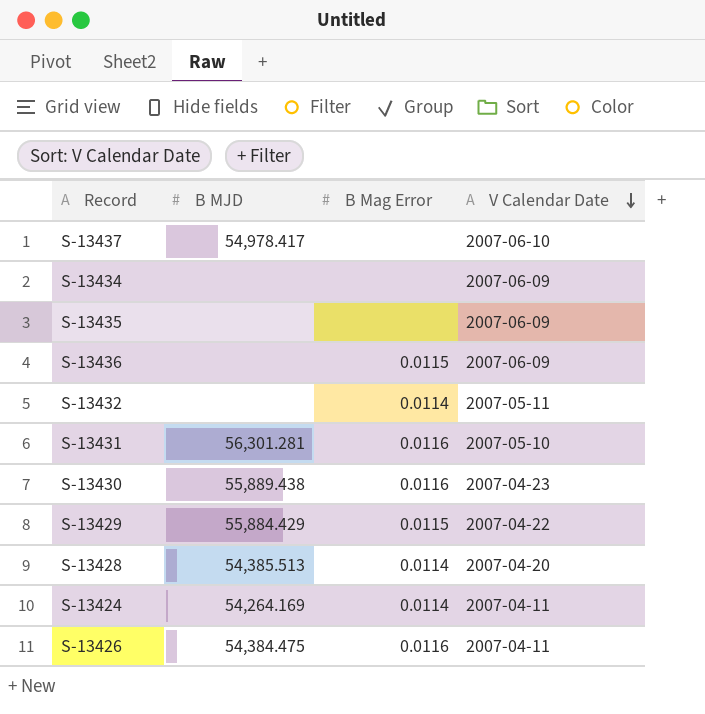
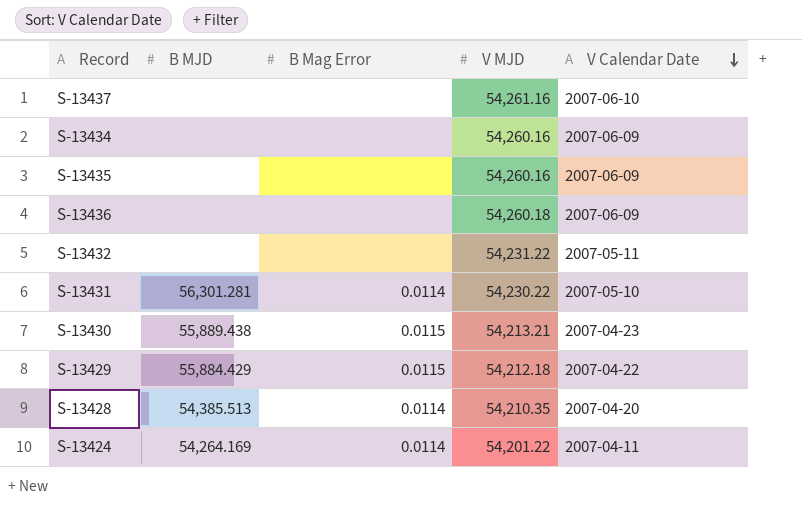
column V MJD | position: none -> 4
row S-13426: 54,384.475 | 0.0116 | 2007-04-11 -> none
S-13437 | B MJD: 54,978.417 -> none
S-13436 | B Mag Error: 0.0115 -> none
S-13432 | B Mag Error: 0.0114 -> none
S-13431 | B Mag Error: 0.0116 -> 0.0114
S-13430 | B Mag Error: 0.0116 -> 0.0115

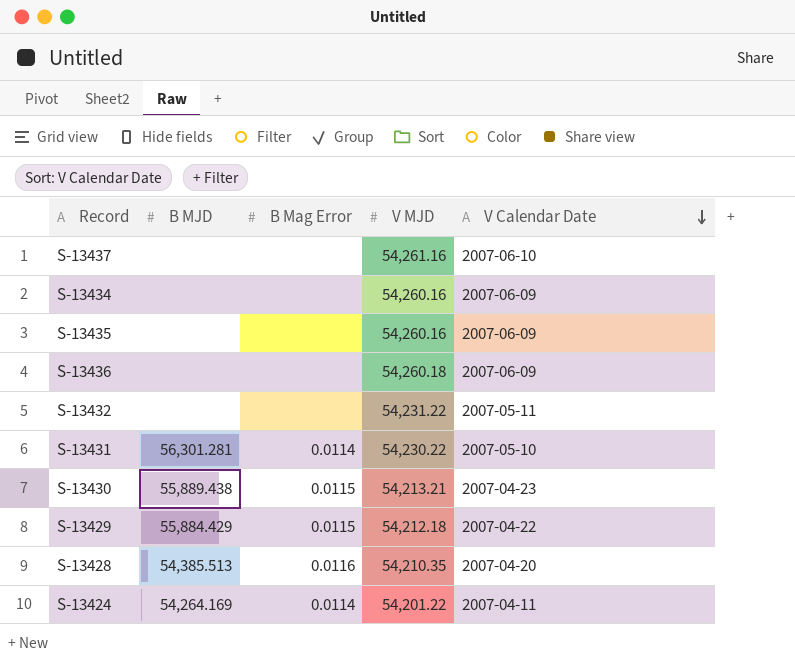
S-13428 | B Mag Error: 0.0114 -> 0.0116

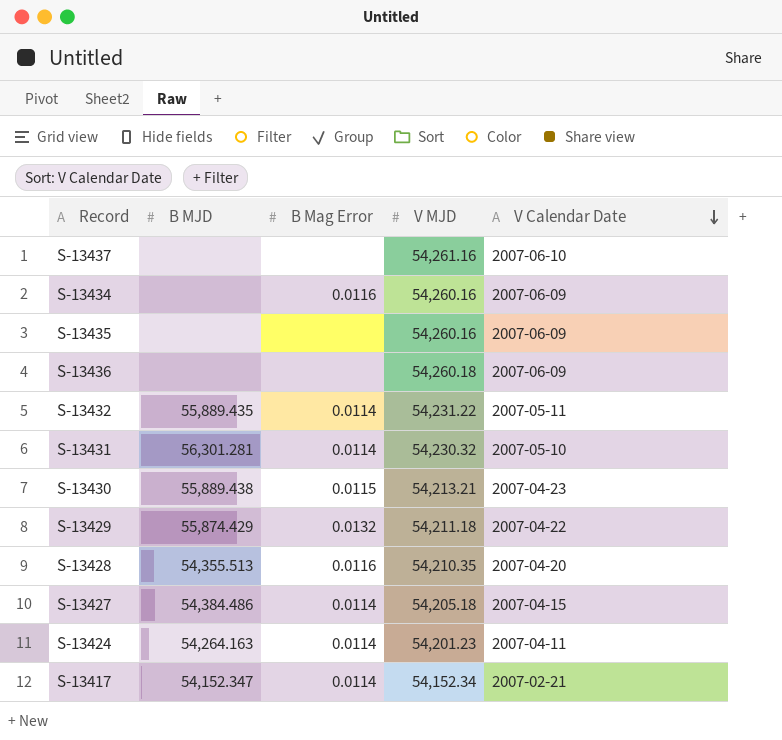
S-13434 | B Mag Error: none -> 0.0116
S-13432 | B MJD: none -> 55,889.435
S-13432 | B Mag Error: none -> 0.0114
S-13431 | V MJD: 54,230.22 -> 54,230.32
S-13429 | B MJD: 55,884.429 -> 55,874.429
S-13429 | B Mag Error: 0.0115 -> 0.0132
S-13429 | V MJD: 54,212.18 -> 54,211.18
S-13428 | B MJD: 54,385.513 -> 54,355.513
row S-13427: none -> 54,384.486 | 0.0114 | 54,205.18 | 2007-04-15
S-13424 | B MJD: 54,264.169 -> 54,264.163
S-13424 | V MJD: 54,201.22 -> 54,201.23
row S-13417: none -> 54,152.347 | 0.0114 | 54,152.34 | 2007-02-21

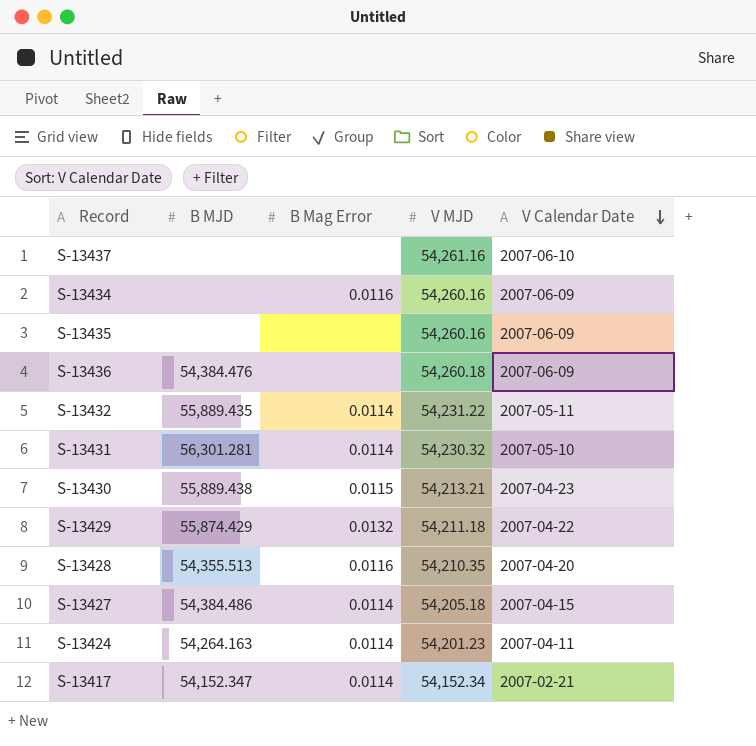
S-13436 | B MJD: none -> 54,384.476

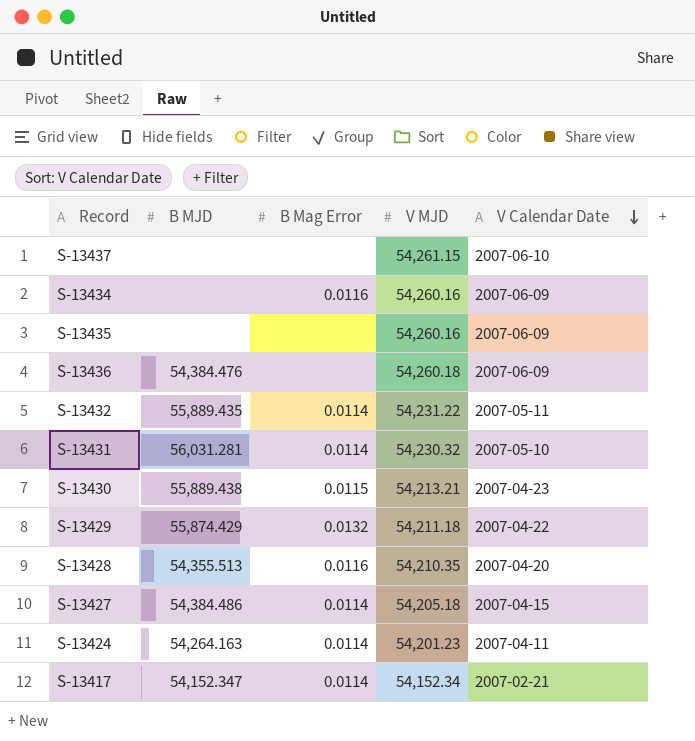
S-13437 | V MJD: 54,261.16 -> 54,261.15
S-13431 | B MJD: 56,301.281 -> 56,031.281

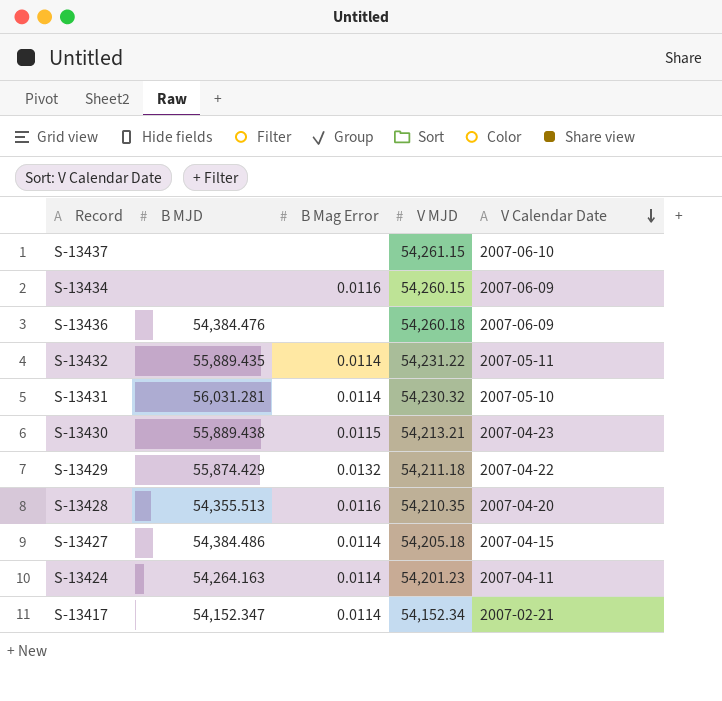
row S-13435: none | none | 54,260.16 | 2007-06-09 -> none
S-13434 | V MJD: 54,260.16 -> 54,260.15

